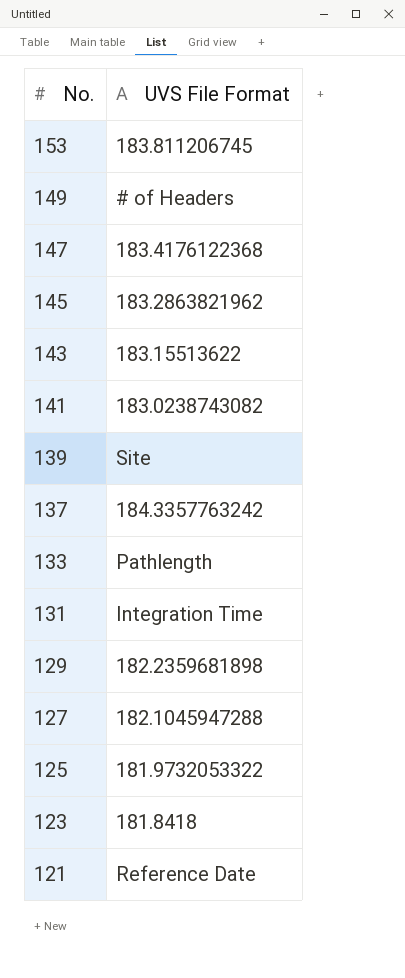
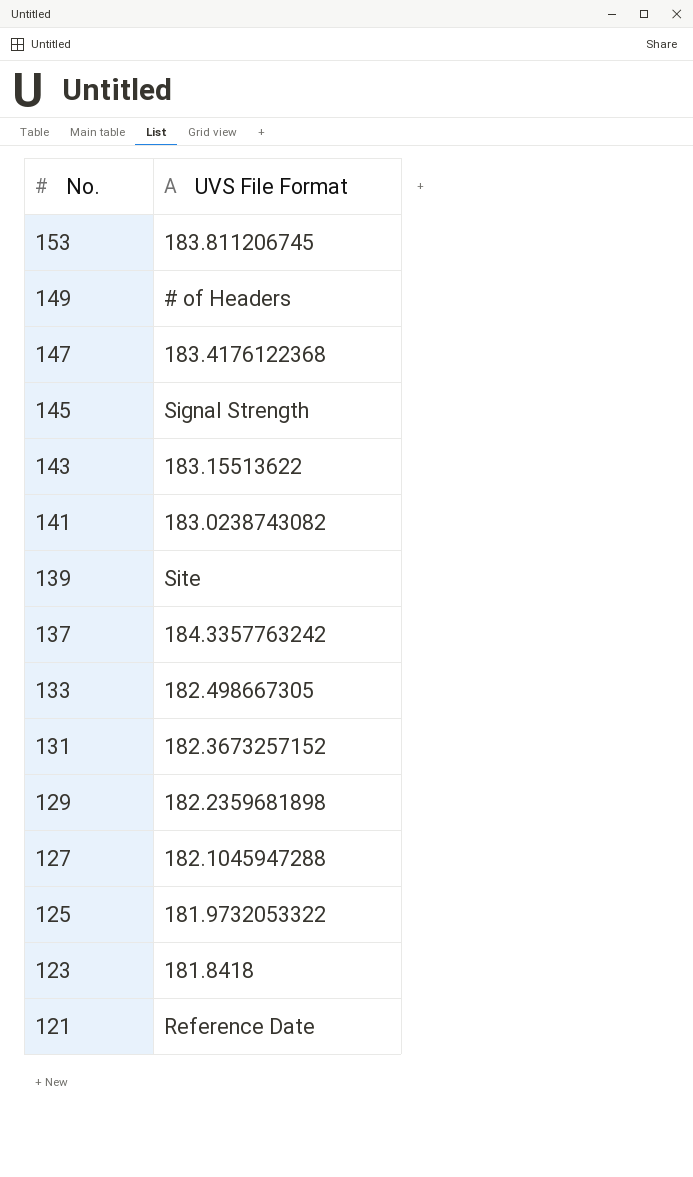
145 | UVS File Format: 183.2863821962 -> Signal Strength
133 | UVS File Format: Pathlength -> 182.498667305
131 | UVS File Format: Integration Time -> 182.3673257152

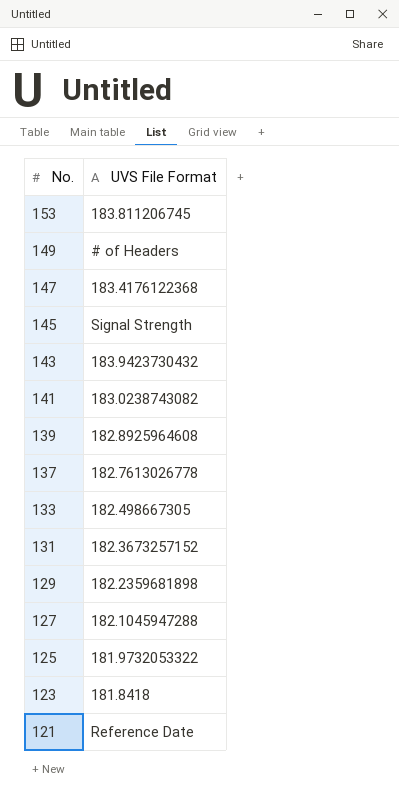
143 | UVS File Format: 183.15513622 -> 183.9423730432
139 | UVS File Format: Site -> 182.8925964608
137 | UVS File Format: 184.3357763242 -> 182.7613026778

